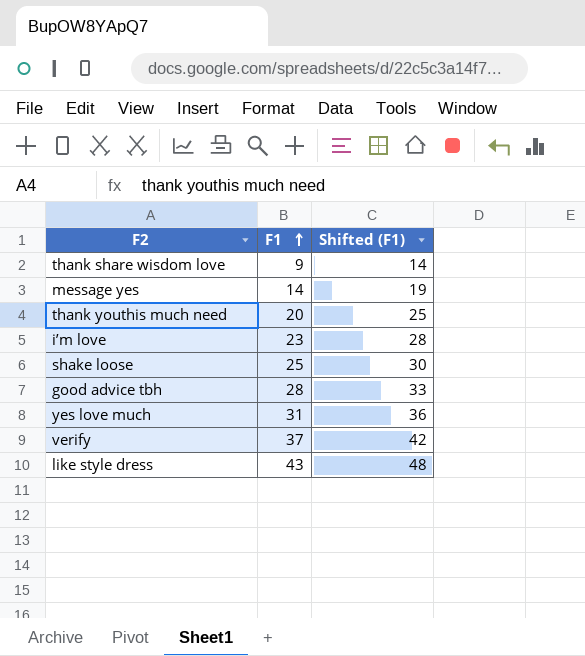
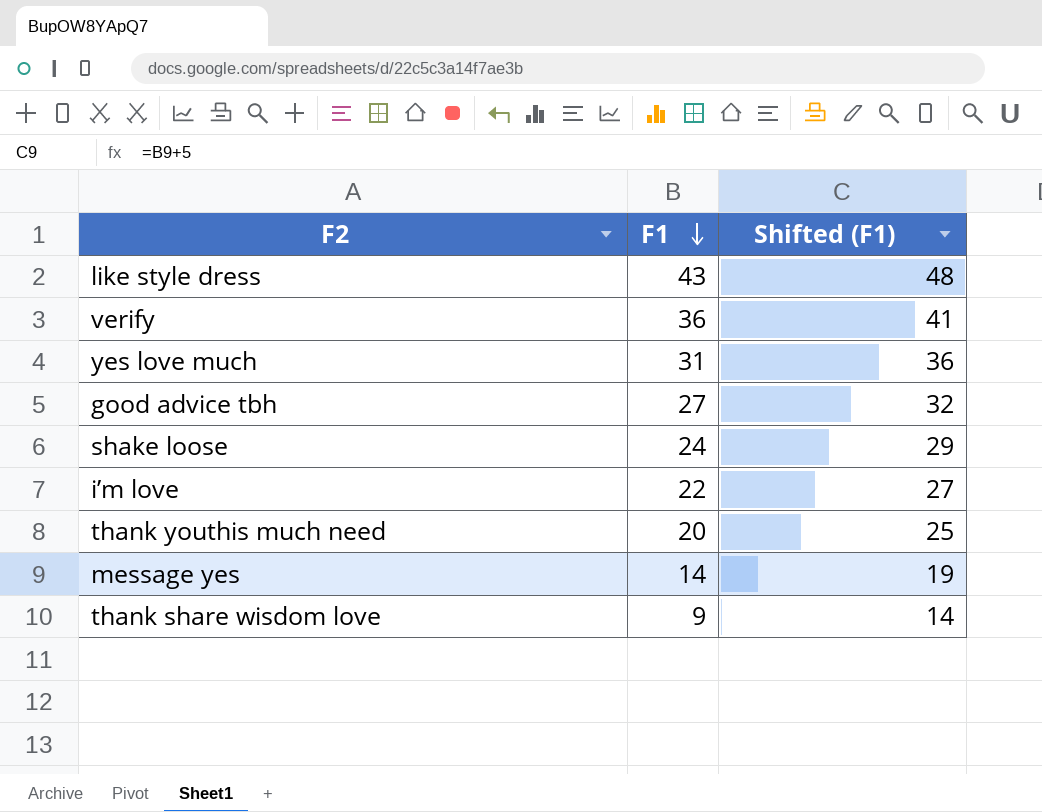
row order: F1 ascending -> F1 descending
verify | F1: 37 -> 36
verify | Shifted (F1): 42 -> 41
good advice tbh | F1: 28 -> 27
good advice tbh | Shifted (F1): 33 -> 32
shake loose | F1: 25 -> 24
shake loose | Shifted (F1): 30 -> 29
i’m love | F1: 23 -> 22
i’m love | Shifted (F1): 28 -> 27

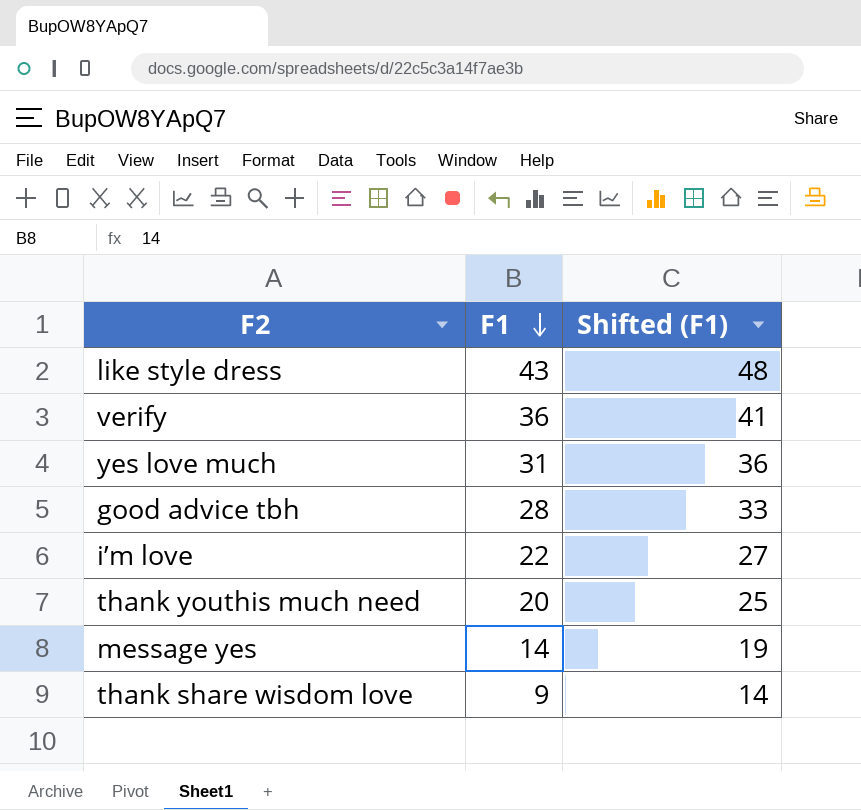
row shake loose: 24 | 29 -> none
good advice tbh | F1: 27 -> 28
good advice tbh | Shifted (F1): 32 -> 33

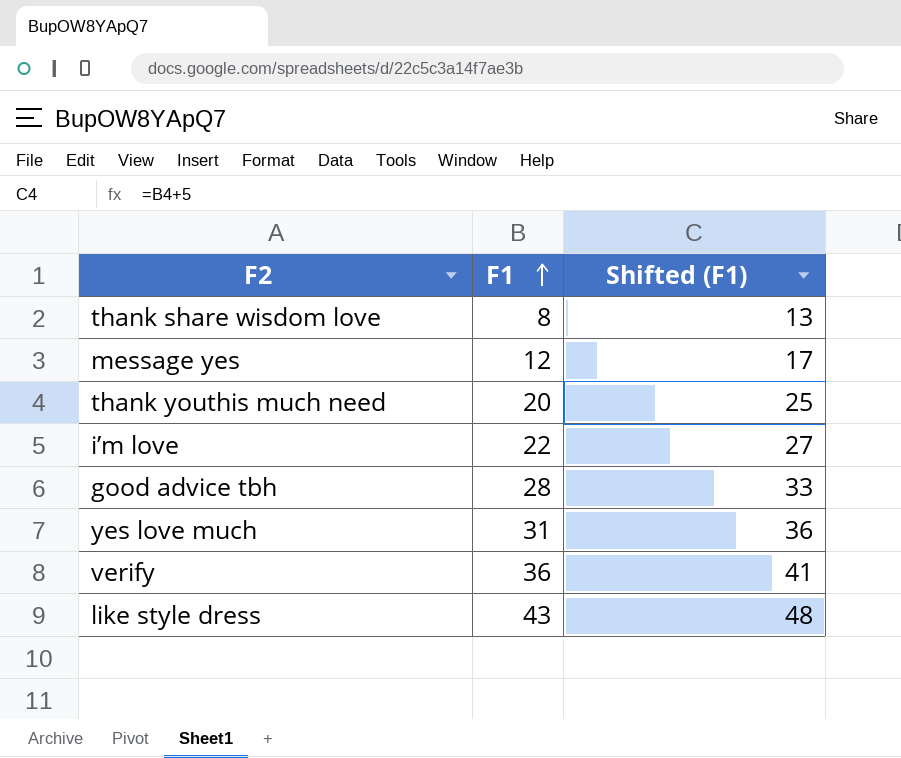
row order: F1 descending -> F1 ascending
thank share wisdom love | F1: 9 -> 8
thank share wisdom love | Shifted (F1): 14 -> 13
message yes | F1: 14 -> 12
message yes | Shifted (F1): 19 -> 17

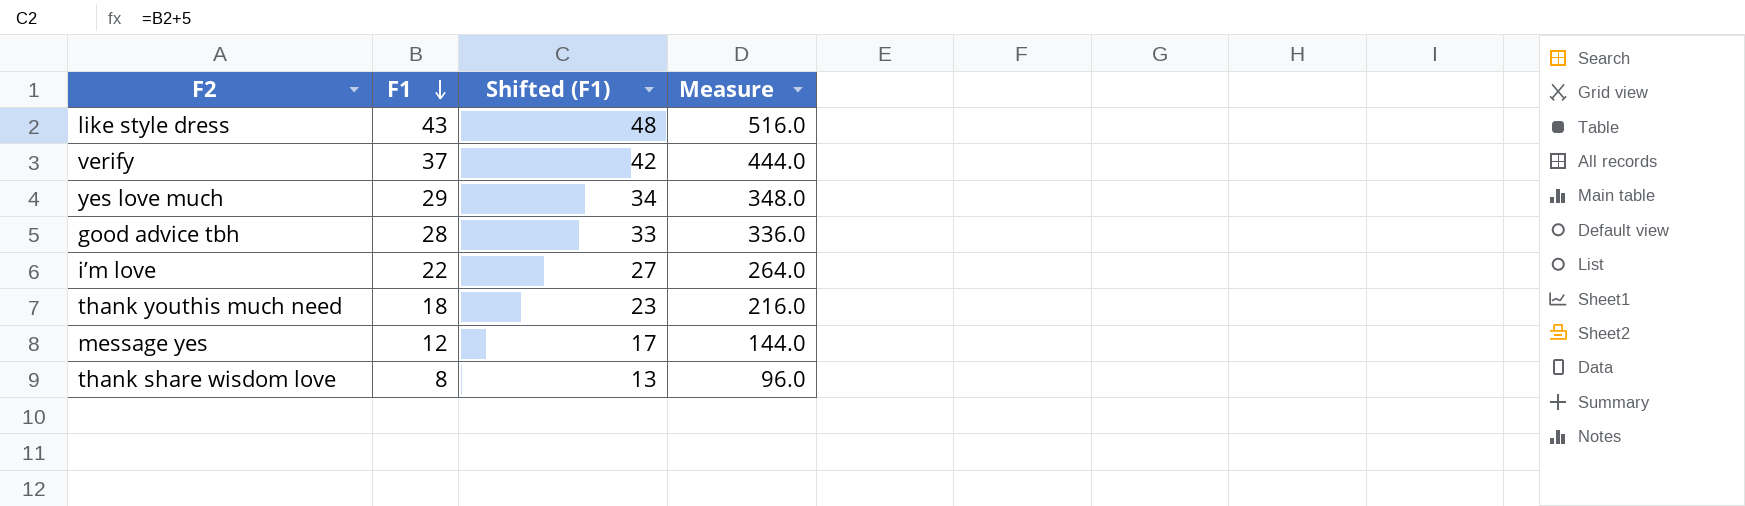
row order: F1 ascending -> F1 descending
column Measure | formula: none -> [F1] * 12
verify | F1: 36 -> 37
verify | Shifted (F1): 41 -> 42
yes love much | F1: 31 -> 29
yes love much | Shifted (F1): 36 -> 34
thank youthis much need | F1: 20 -> 18
thank youthis much need | Shifted (F1): 25 -> 23

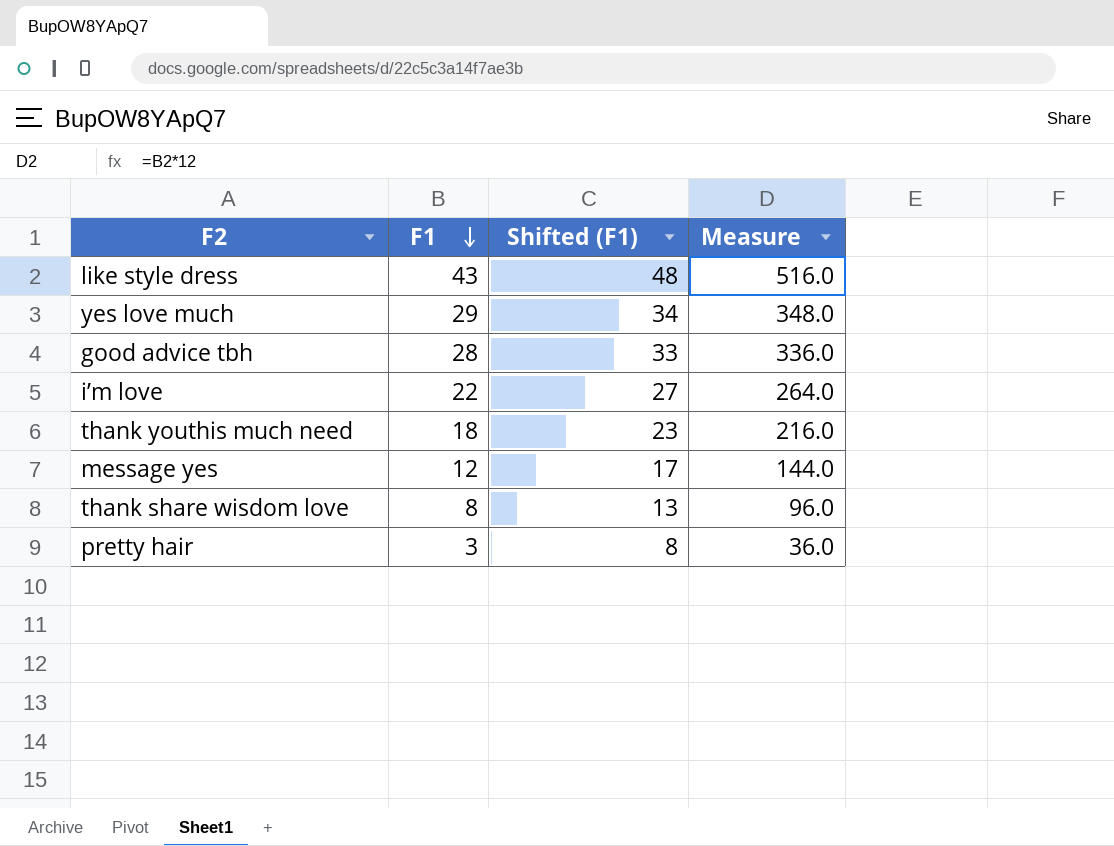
row verify: 37 | 42 | 444.0 -> none
row pretty hair: none -> 3 | 8 | 36.0

